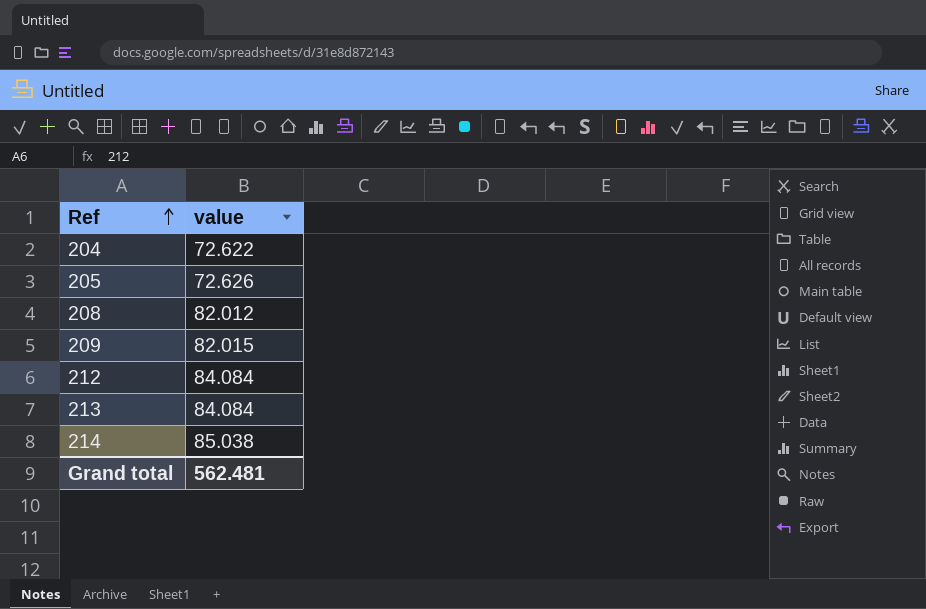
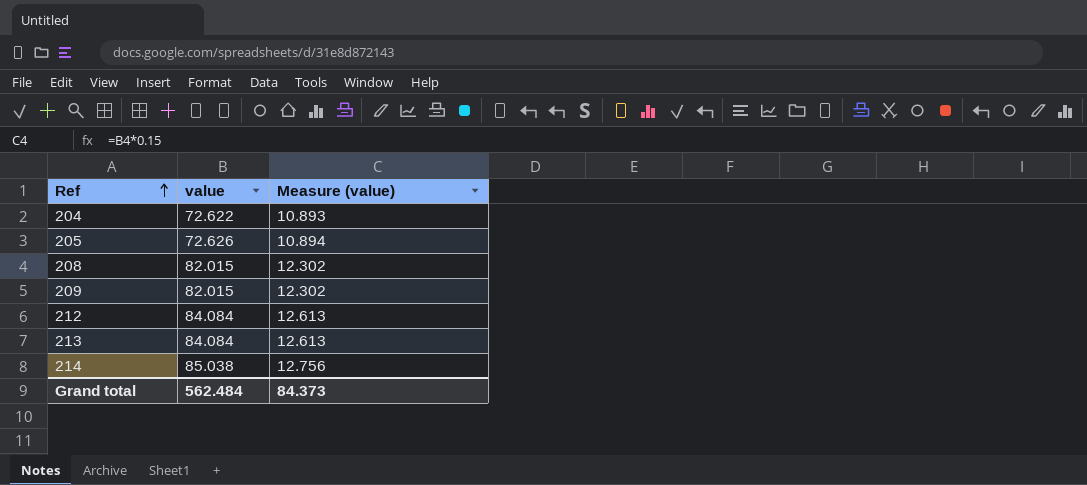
column Measure (value) | formula: none -> [value] * 0.15
208 | value: 82.012 -> 82.015
Grand total | value: 562.481 -> 562.484

